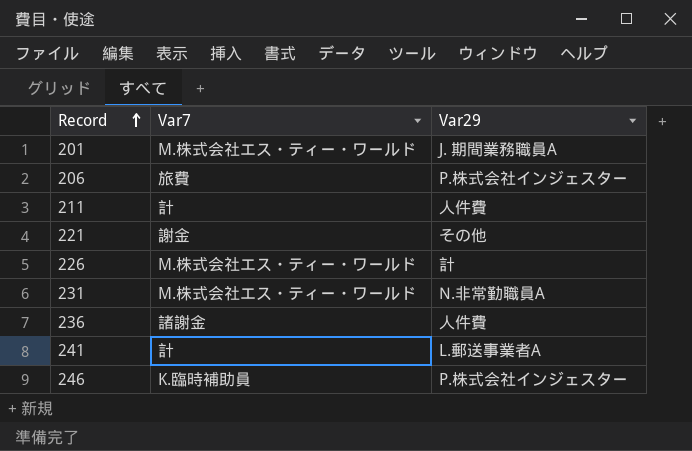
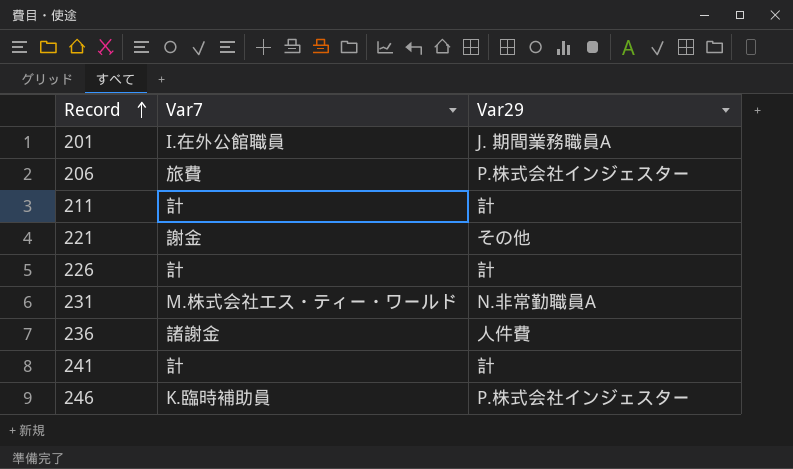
201 | Var7: M.株式会社エス・ティー・ワールド -> I.在外公館職員
211 | Var29: 人件費 -> 計
226 | Var7: M.株式会社エス・ティー・ワールド -> 計
241 | Var29: L.郵送事業者A -> 計

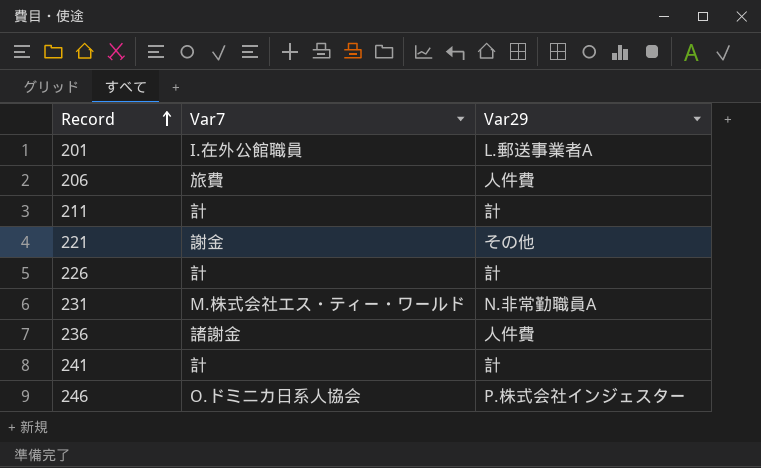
201 | Var29: J. 期間業務職員A -> L.郵送事業者A
206 | Var29: P.株式会社インジェスター -> 人件費
246 | Var7: K.臨時補助員 -> O.ドミニカ日系人協会

